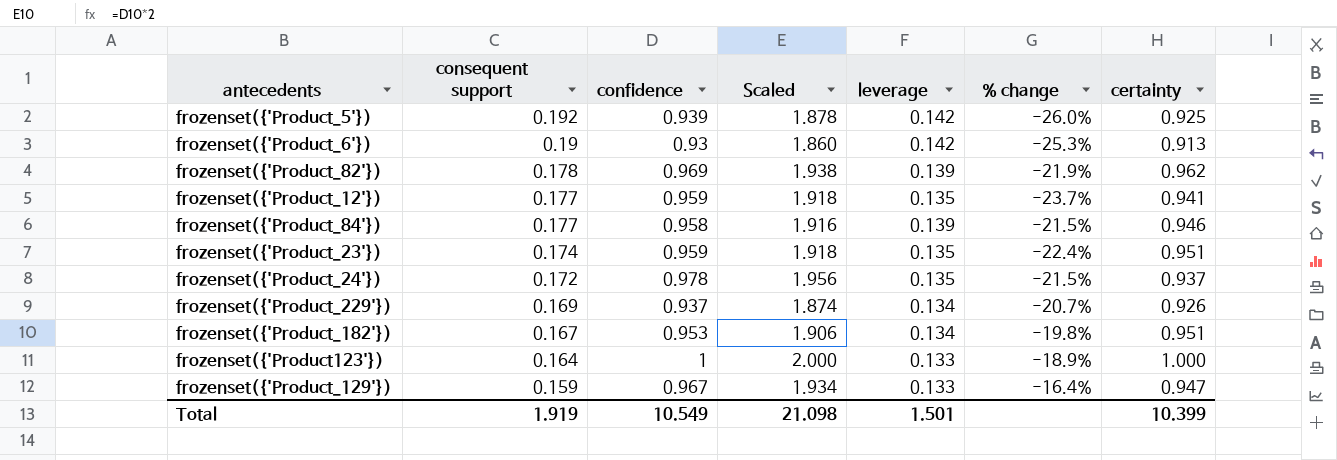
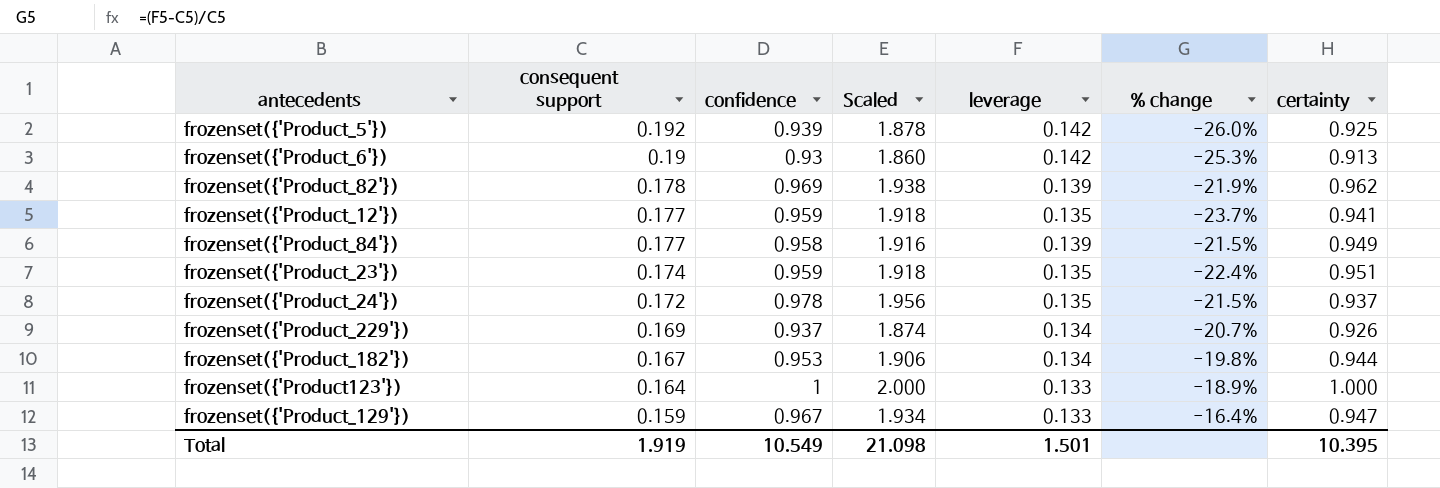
frozenset({'Product_84'}) | certainty: 0.946 -> 0.949
frozenset({'Product_182'}) | certainty: 0.951 -> 0.944
Total | certainty: 10.399 -> 10.395

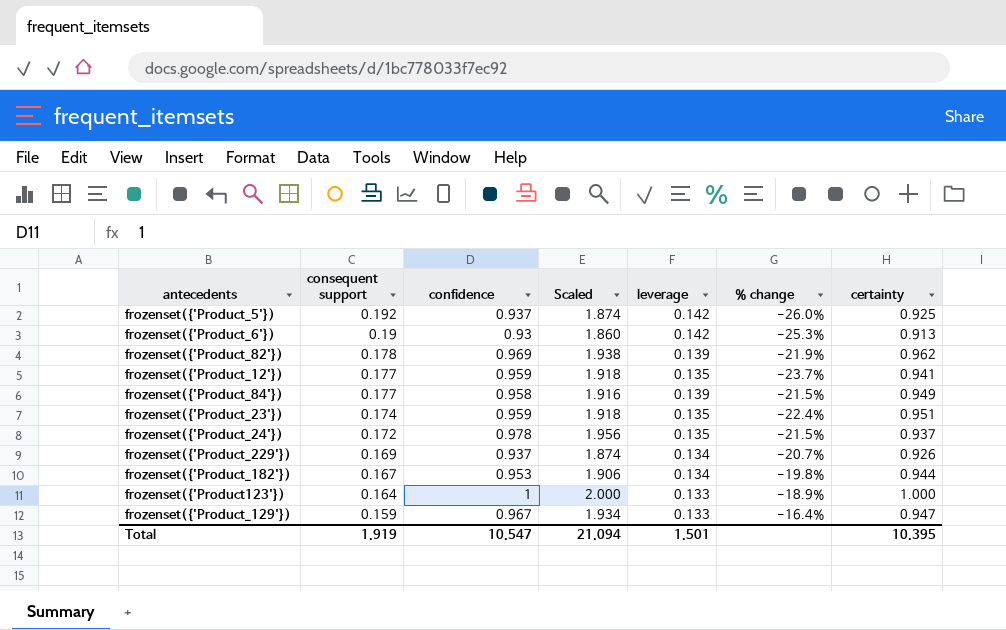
frozenset({'Product_5'}) | confidence: 0.939 -> 0.937
frozenset({'Product_5'}) | Scaled: 1.878 -> 1.874
Total | confidence: 10.549 -> 10.547
Total | Scaled: 21.098 -> 21.094

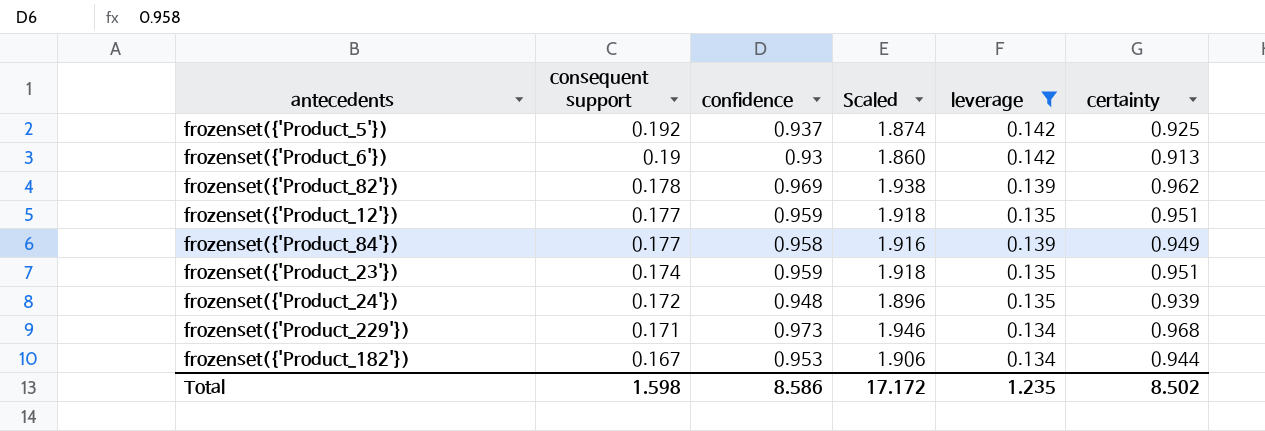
filter: none -> leverage != 0.133
column % change | formula: ([leverage] - [consequent support]) / [consequent support] -> none
frozenset({'Product_12'}) | certainty: 0.941 -> 0.951
frozenset({'Product_24'}) | confidence: 0.978 -> 0.948
frozenset({'Product_24'}) | Scaled: 1.956 -> 1.896
frozenset({'Product_24'}) | certainty: 0.937 -> 0.939
frozenset({'Product_229'}) | consequent support: 0.169 -> 0.171
frozenset({'Product_229'}) | confidence: 0.937 -> 0.973
frozenset({'Product_229'}) | Scaled: 1.874 -> 1.946
frozenset({'Product_229'}) | certainty: 0.926 -> 0.968
Total | consequent support: 1.919 -> 1.598
Total | confidence: 10.547 -> 8.586
Total | Scaled: 21.094 -> 17.172
Total | leverage: 1.501 -> 1.235
Total | certainty: 10.395 -> 8.502

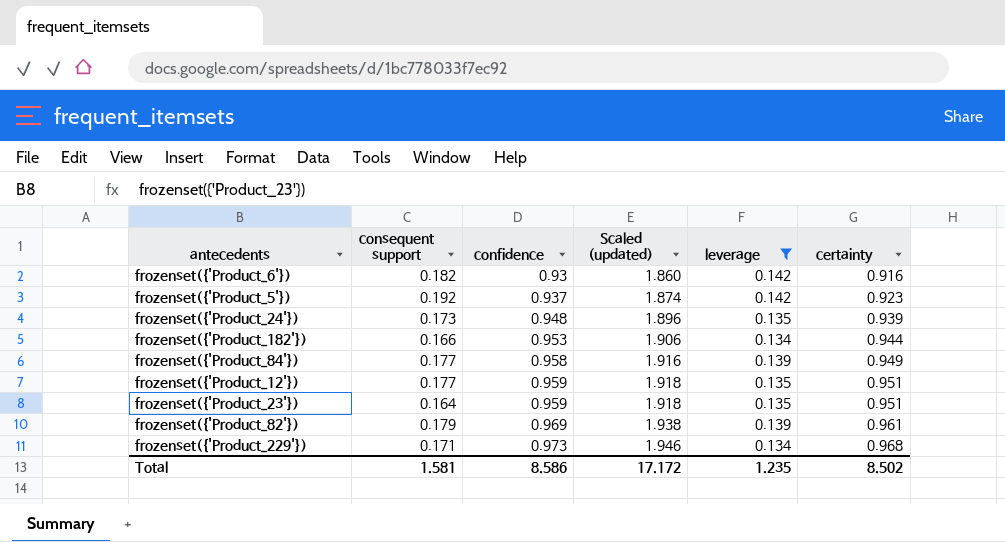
row order: consequent support descending -> confidence ascending
column name: Scaled -> Scaled (updated)
frozenset({'Product_6'}) | consequent support: 0.19 -> 0.182
frozenset({'Product_6'}) | certainty: 0.913 -> 0.916
frozenset({'Product_5'}) | certainty: 0.925 -> 0.923
frozenset({'Product_24'}) | consequent support: 0.172 -> 0.173
frozenset({'Product_182'}) | consequent support: 0.167 -> 0.166
frozenset({'Product_23'}) | consequent support: 0.174 -> 0.164
frozenset({'Product_82'}) | consequent support: 0.178 -> 0.179
frozenset({'Product_82'}) | certainty: 0.962 -> 0.961
Total | consequent support: 1.598 -> 1.581

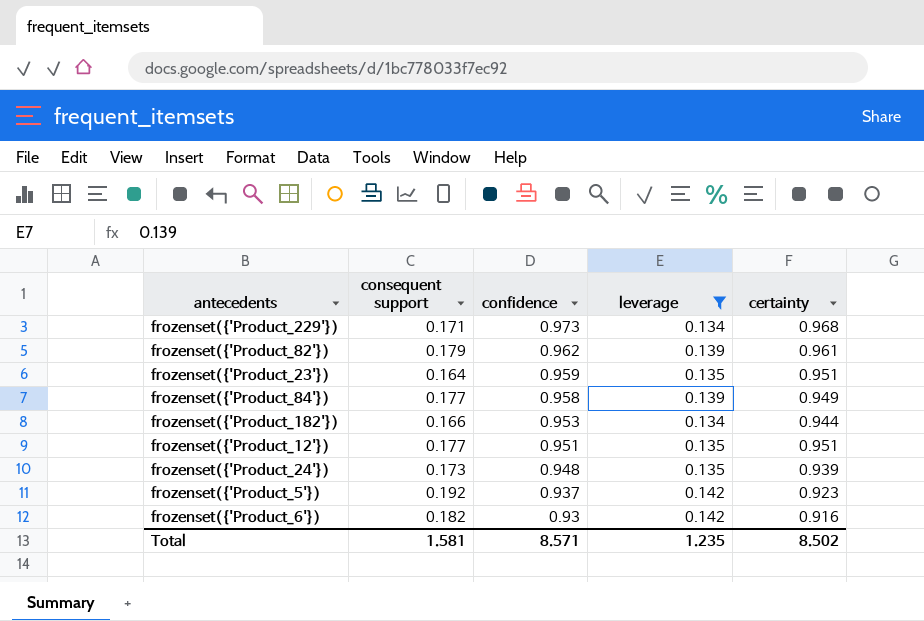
row order: confidence ascending -> confidence descending
column Scaled (updated) | formula: [confidence] * 2 -> none
frozenset({'Product_82'}) | confidence: 0.969 -> 0.962
frozenset({'Product_12'}) | confidence: 0.959 -> 0.951
Total | confidence: 8.586 -> 8.571

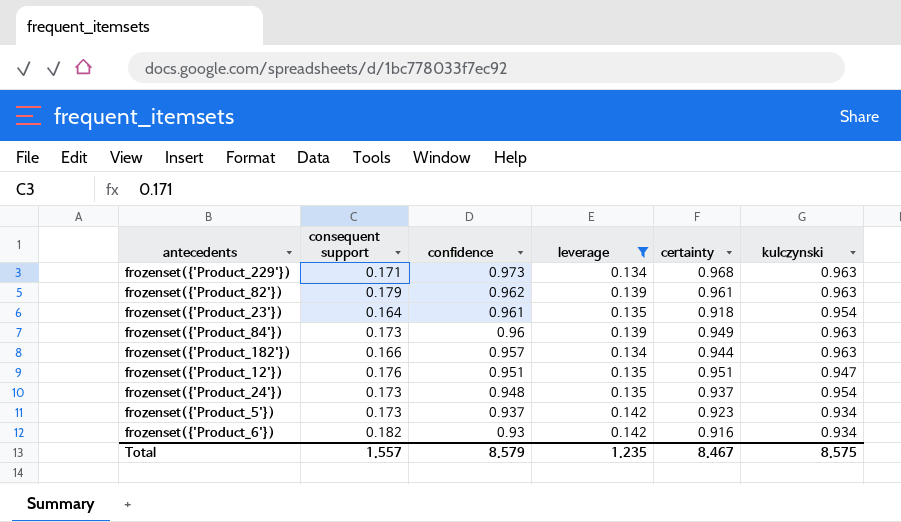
column kulczynski | position: none -> 6
frozenset({'Product_23'}) | confidence: 0.959 -> 0.961
frozenset({'Product_23'}) | certainty: 0.951 -> 0.918
frozenset({'Product_84'}) | consequent support: 0.177 -> 0.173
frozenset({'Product_84'}) | confidence: 0.958 -> 0.96
frozenset({'Product_182'}) | confidence: 0.953 -> 0.957
frozenset({'Product_12'}) | consequent support: 0.177 -> 0.176
frozenset({'Product_24'}) | certainty: 0.939 -> 0.937
frozenset({'Product_5'}) | consequent support: 0.192 -> 0.173
Total | consequent support: 1.581 -> 1.557
Total | confidence: 8.571 -> 8.579
Total | certainty: 8.502 -> 8.467

